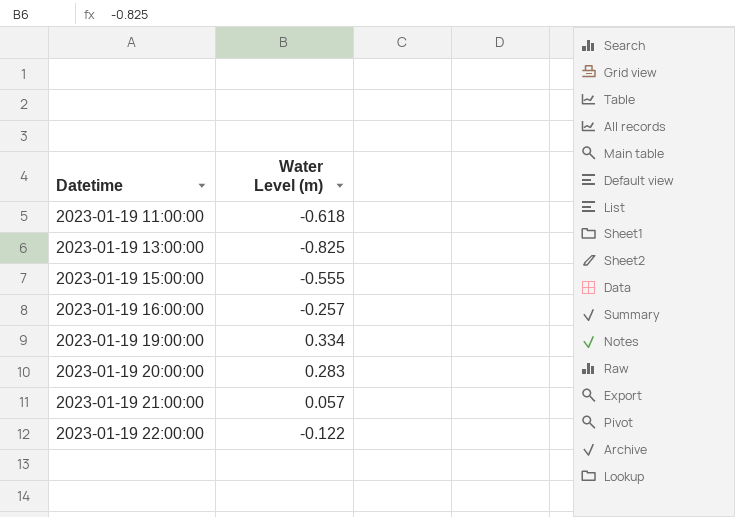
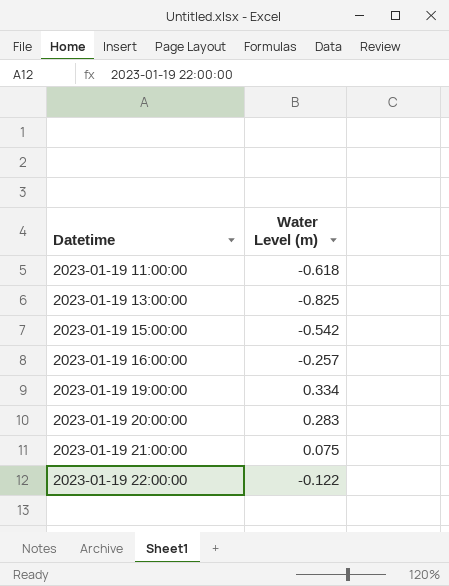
2023-01-19 15:00:00 | Water Level (m): -0.555 -> -0.542
2023-01-19 21:00:00 | Water Level (m): 0.057 -> 0.075

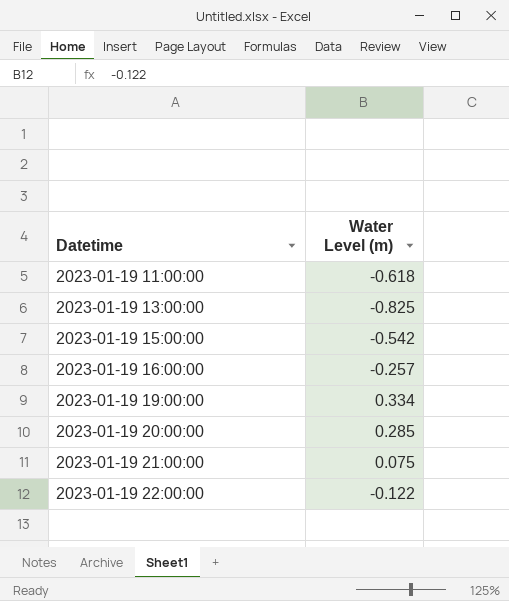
2023-01-19 20:00:00 | Water Level (m): 0.283 -> 0.285

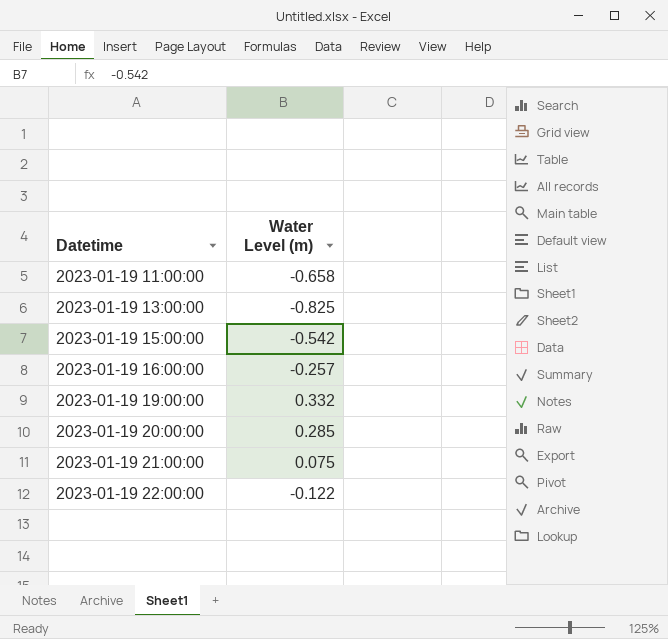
2023-01-19 11:00:00 | Water Level (m): -0.618 -> -0.658
2023-01-19 19:00:00 | Water Level (m): 0.334 -> 0.332

